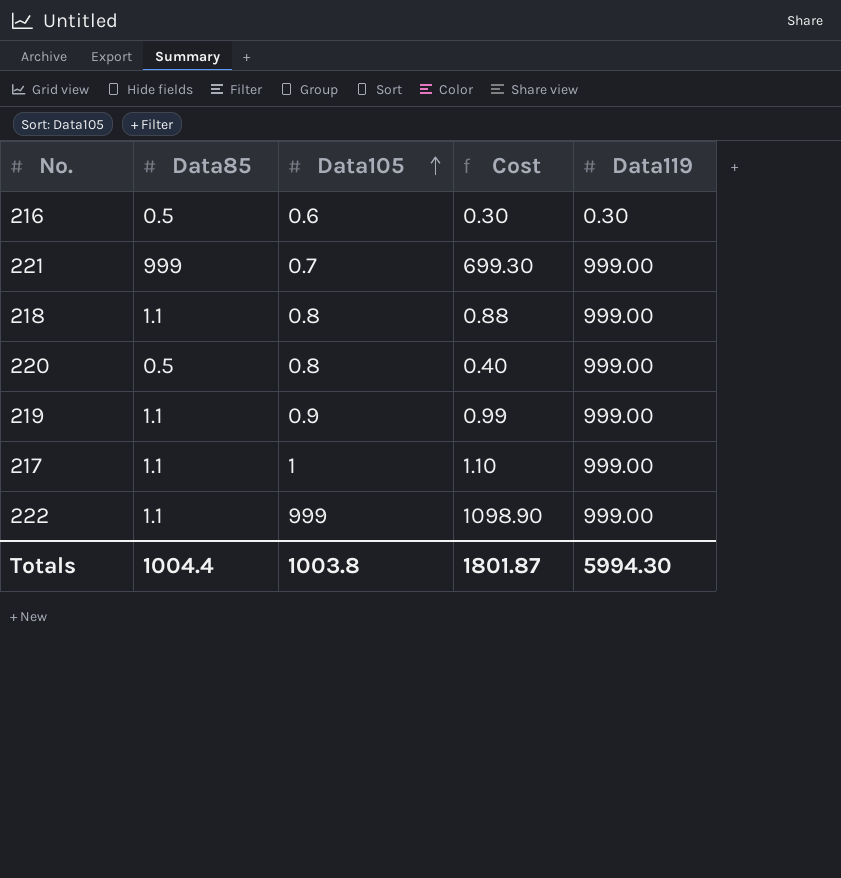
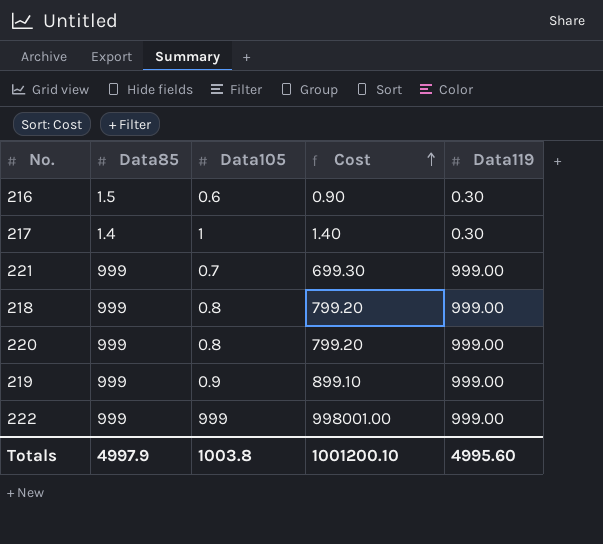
row order: Data105 ascending -> Cost ascending
216 | Data85: 0.5 -> 1.5
216 | Cost: 0.30 -> 0.90
217 | Data85: 1.1 -> 1.4
217 | Cost: 1.10 -> 1.40
217 | Data119: 999.00 -> 0.30
218 | Data85: 1.1 -> 999
218 | Cost: 0.88 -> 799.20
220 | Data85: 0.5 -> 999
220 | Cost: 0.40 -> 799.20
219 | Data85: 1.1 -> 999
219 | Cost: 0.99 -> 899.10
222 | Data85: 1.1 -> 999
222 | Cost: 1098.90 -> 998001.00
Totals | Data85: 1004.4 -> 4997.9
Totals | Cost: 1801.87 -> 1001200.10
Totals | Data119: 5994.30 -> 4995.60

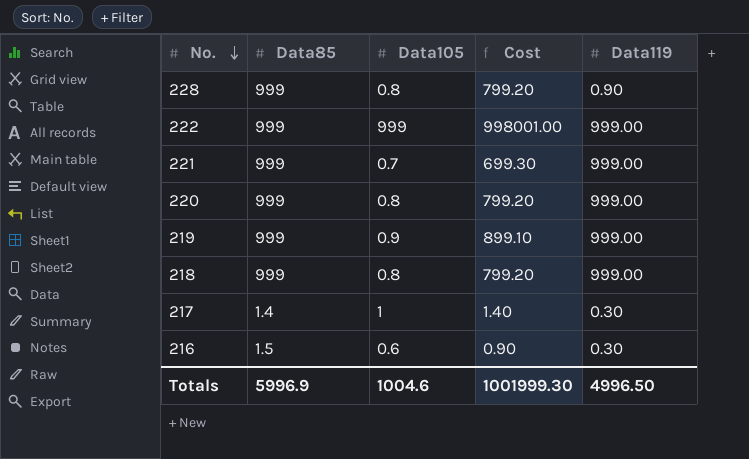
row order: Cost ascending -> No. descending
row 228: none -> 999 | 0.8 | 799.20 | 0.90
Totals | Data85: 4997.9 -> 5996.9
Totals | Data105: 1003.8 -> 1004.6
Totals | Cost: 1001200.10 -> 1001999.30
Totals | Data119: 4995.60 -> 4996.50

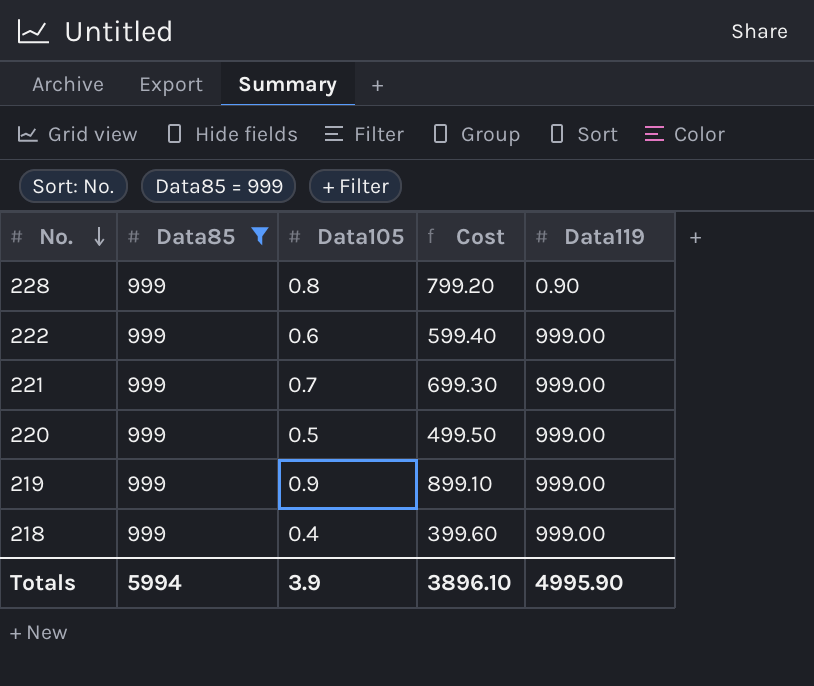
filter: none -> Data85 = 999
222 | Data105: 999 -> 0.6
222 | Cost: 998001.00 -> 599.40
220 | Data105: 0.8 -> 0.5
220 | Cost: 799.20 -> 499.50
218 | Data105: 0.8 -> 0.4
218 | Cost: 799.20 -> 399.60
Totals | Data85: 5996.9 -> 5994
Totals | Data105: 1004.6 -> 3.9
Totals | Cost: 1001999.30 -> 3896.10
Totals | Data119: 4996.50 -> 4995.90

